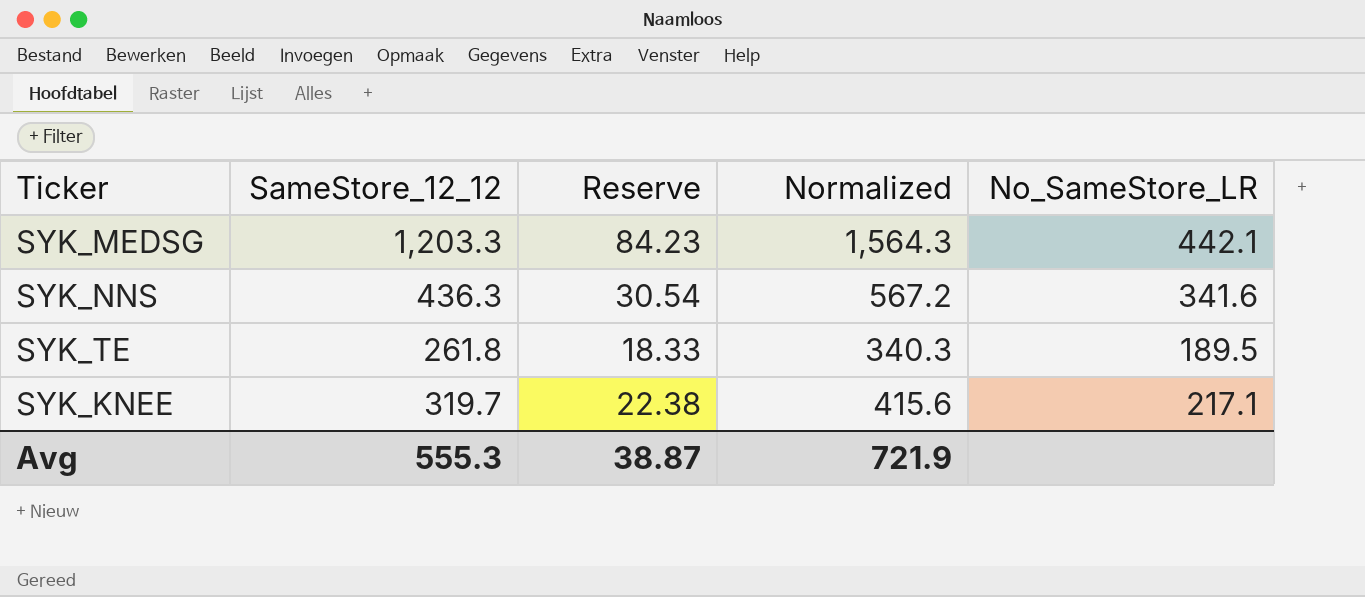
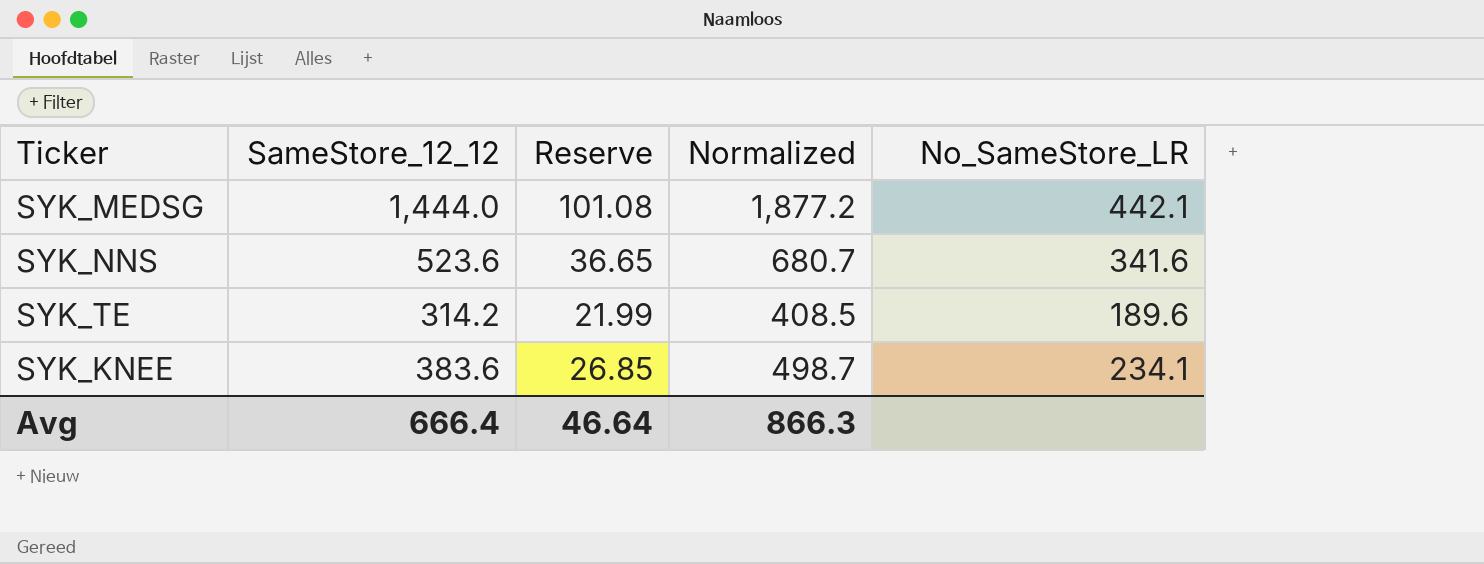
SYK_MEDSG | SameStore_12_12: 1,203.3 -> 1,444.0
SYK_MEDSG | Reserve: 84.23 -> 101.08
SYK_MEDSG | Normalized: 1,564.3 -> 1,877.2
SYK_NNS | SameStore_12_12: 436.3 -> 523.6
SYK_NNS | Reserve: 30.54 -> 36.65
SYK_NNS | Normalized: 567.2 -> 680.7
SYK_TE | SameStore_12_12: 261.8 -> 314.2
SYK_TE | Reserve: 18.33 -> 21.99
SYK_TE | Normalized: 340.3 -> 408.5
SYK_TE | No_SameStore_LR: 189.5 -> 189.6
SYK_KNEE | SameStore_12_12: 319.7 -> 383.6
SYK_KNEE | Reserve: 22.38 -> 26.85
SYK_KNEE | Normalized: 415.6 -> 498.7
SYK_KNEE | No_SameStore_LR: 217.1 -> 234.1
Avg | SameStore_12_12: 555.3 -> 666.4
Avg | Reserve: 38.87 -> 46.64
Avg | Normalized: 721.9 -> 866.3

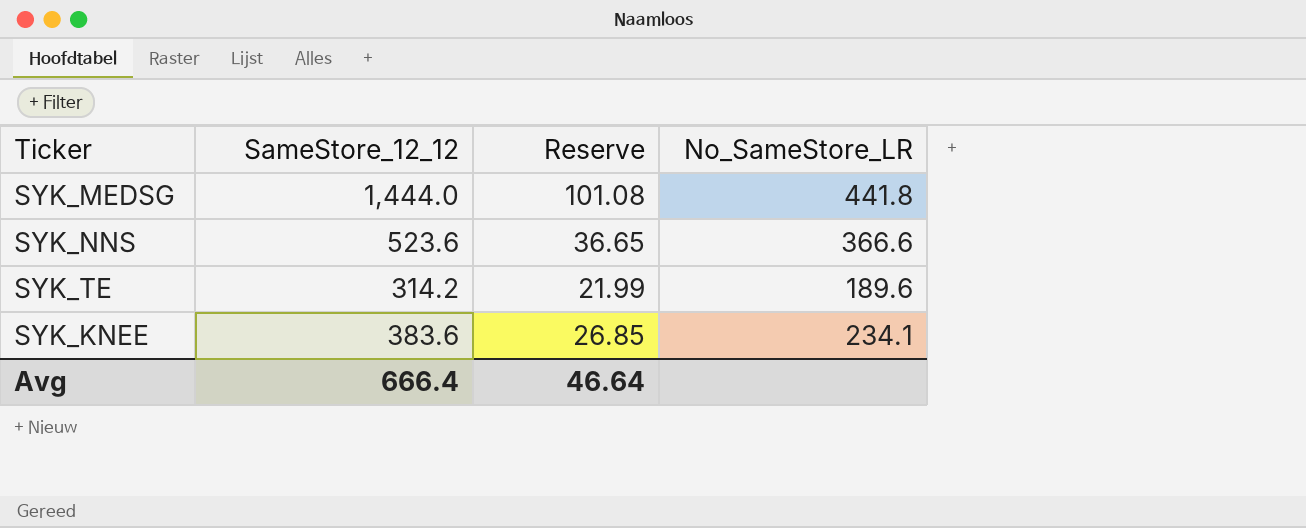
column Normalized | formula: [SameStore_12_12] * 1.3 -> none
SYK_MEDSG | No_SameStore_LR: 442.1 -> 441.8
SYK_NNS | No_SameStore_LR: 341.6 -> 366.6

